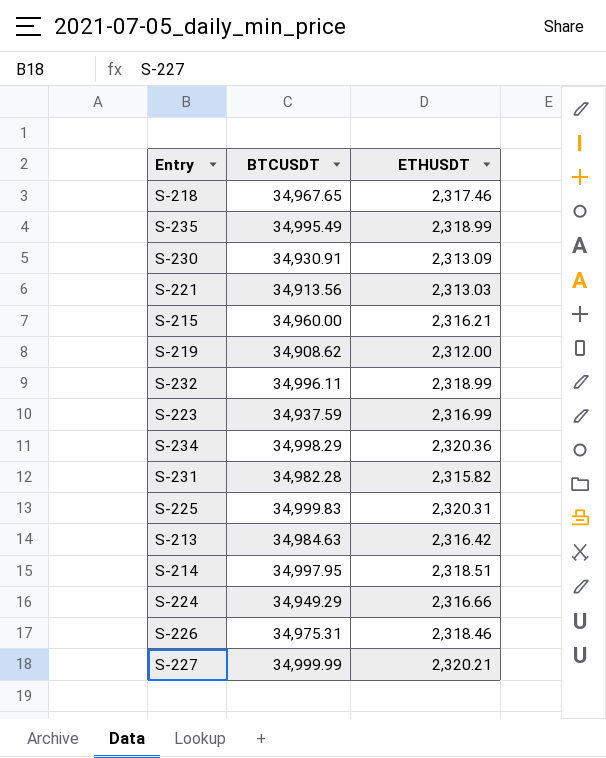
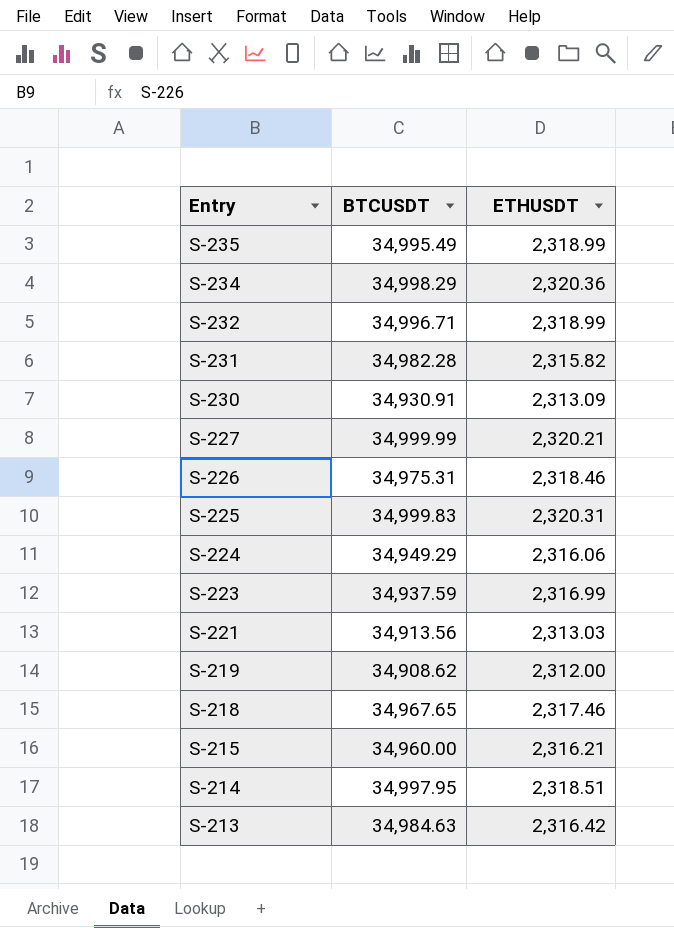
row order: none -> Entry descending
S-232 | BTCUSDT: 34,996.11 -> 34,996.71
S-224 | ETHUSDT: 2,316.66 -> 2,316.06

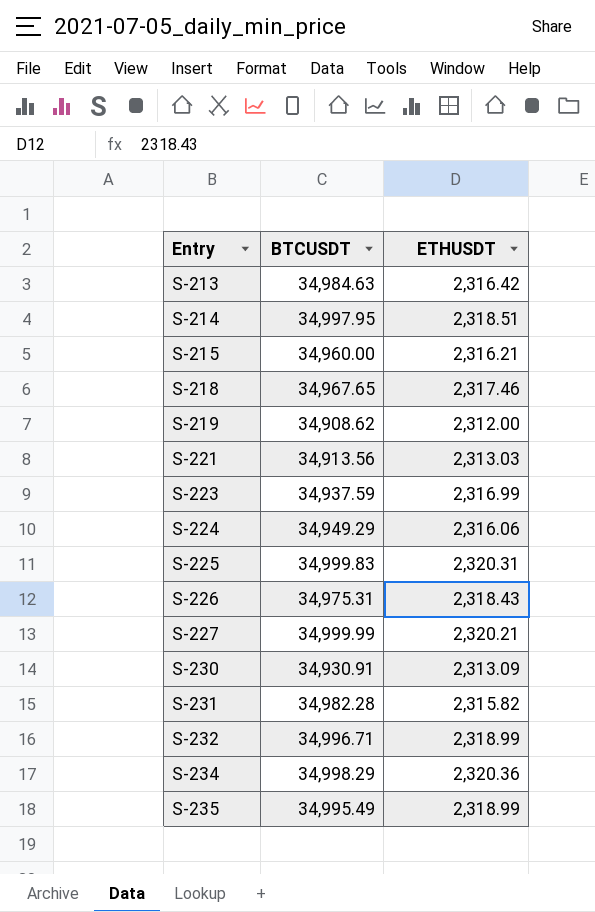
row order: Entry descending -> Entry ascending
S-226 | ETHUSDT: 2,318.46 -> 2,318.43

